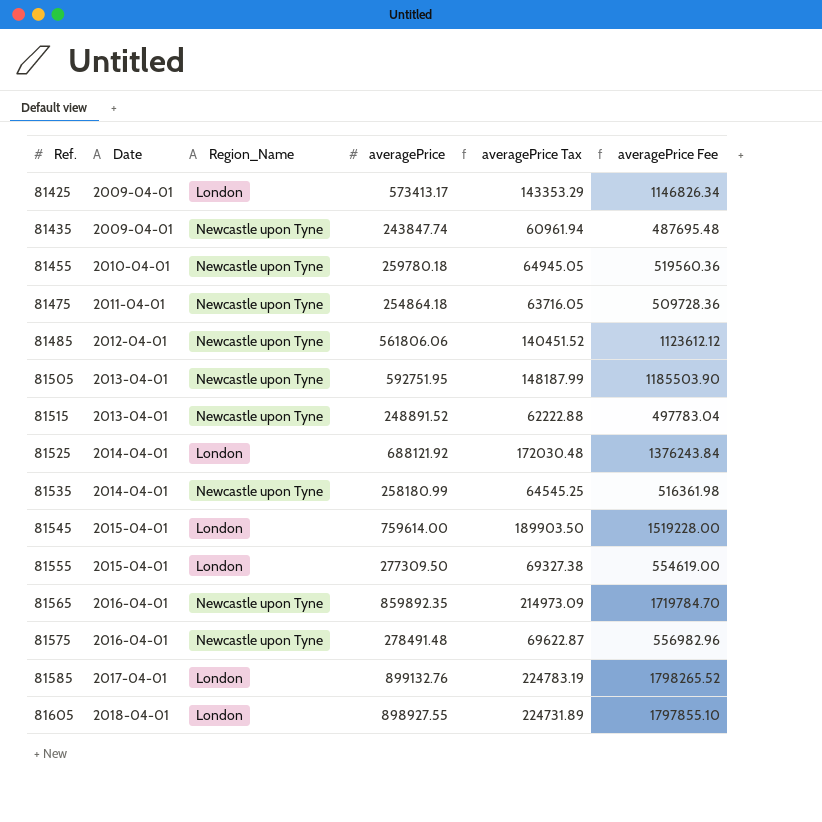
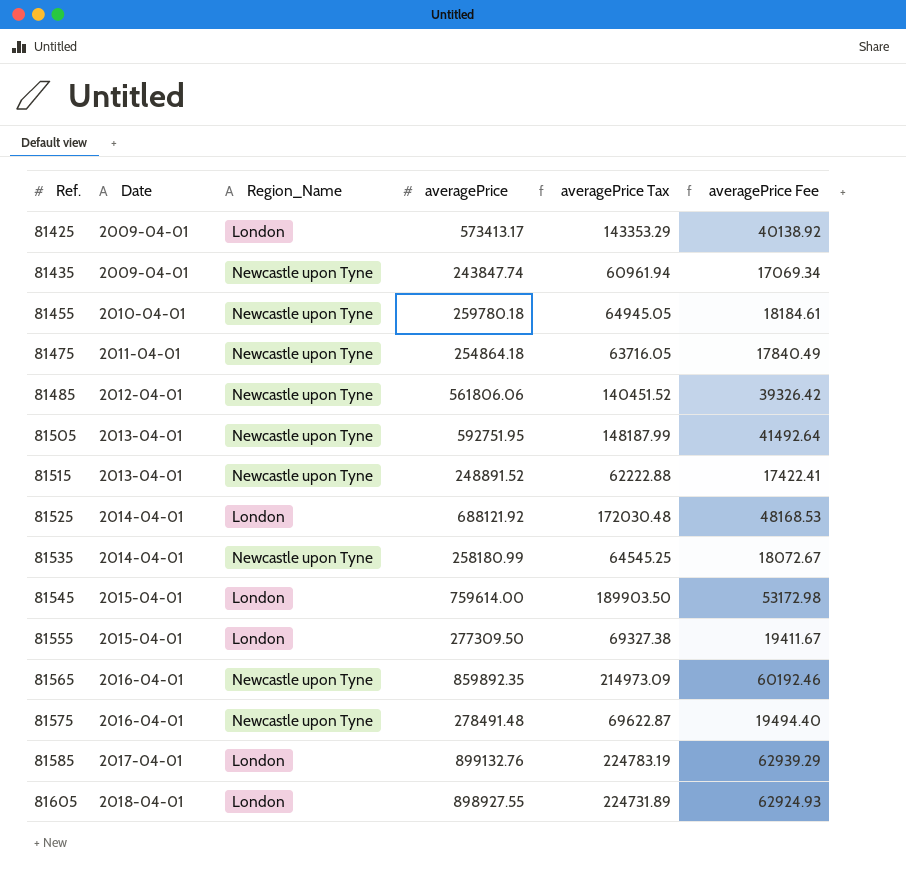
column averagePrice Fee | formula: [averagePrice] * 2 -> [averagePrice] * 0.07

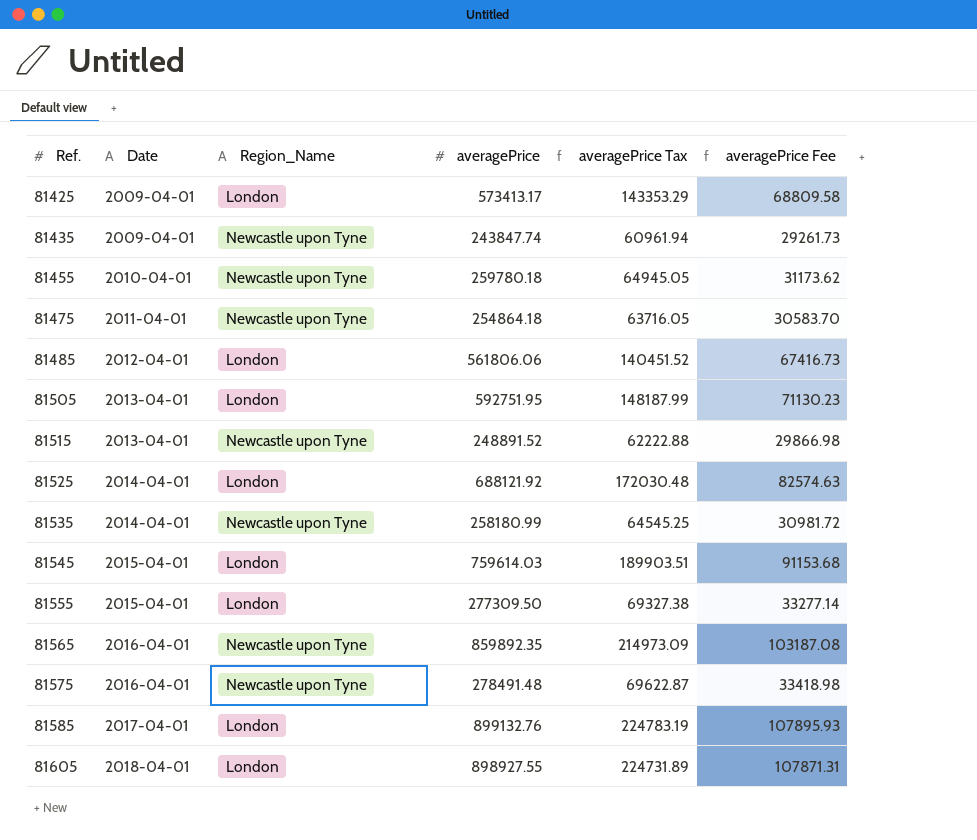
column averagePrice Fee | formula: [averagePrice] * 0.07 -> [averagePrice] * 0.12
81485 | Region_Name: Newcastle upon Tyne -> London
81505 | Region_Name: Newcastle upon Tyne -> London
81545 | averagePrice: 759614.00 -> 759614.03
81545 | averagePrice Tax: 189903.50 -> 189903.51

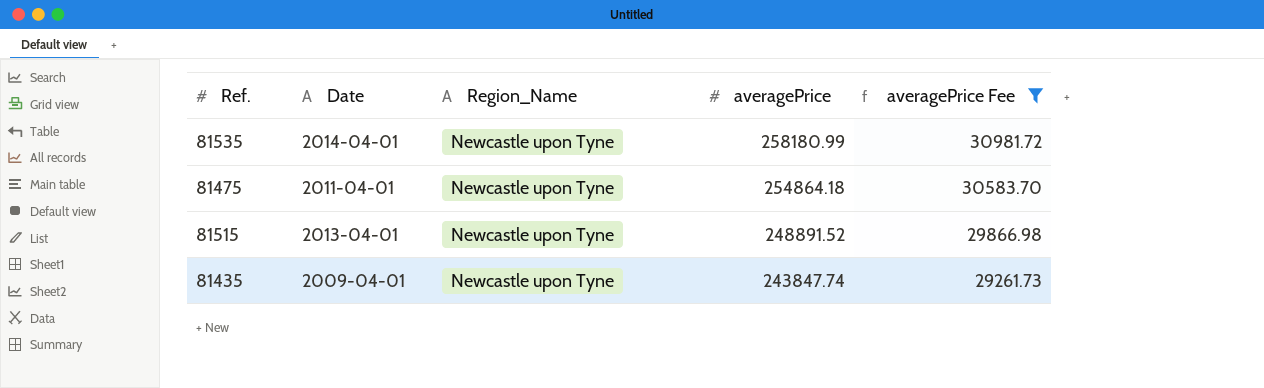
filter: none -> averagePrice Fee <= 30981.72
row order: Ref. ascending -> averagePrice descending
column averagePrice Tax | formula: [averagePrice] * 0.25 -> none

